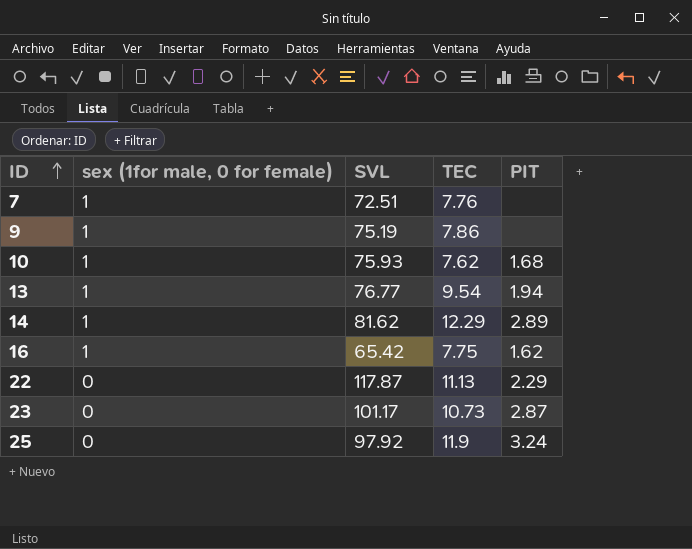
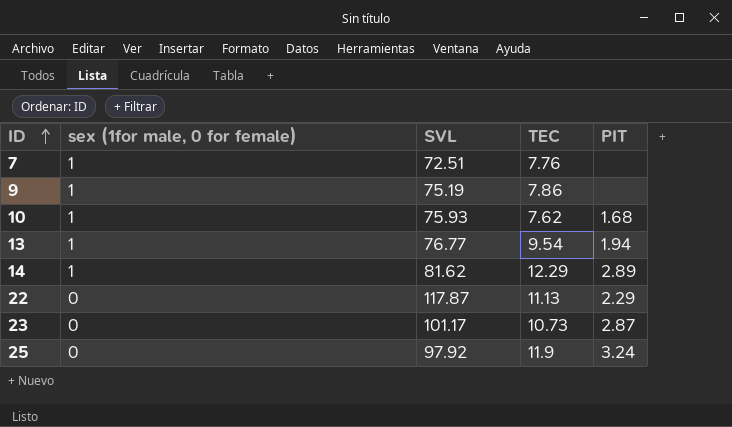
row 16: 1 | 65.42 | 7.75 | 1.62 -> none

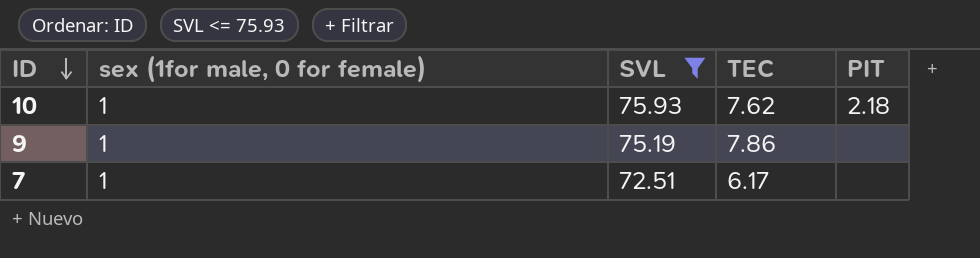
filter: none -> SVL <= 75.93
row order: ID ascending -> ID descending
10 | PIT: 1.68 -> 2.18
7 | TEC: 7.76 -> 6.17

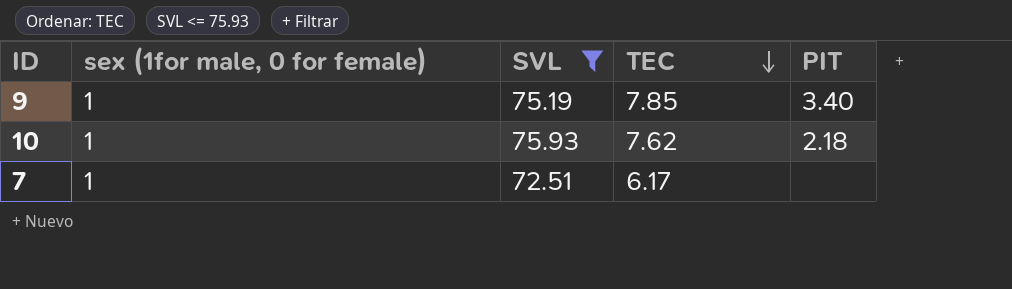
row order: ID descending -> TEC descending
9 | TEC: 7.86 -> 7.85
9 | PIT: none -> 3.40

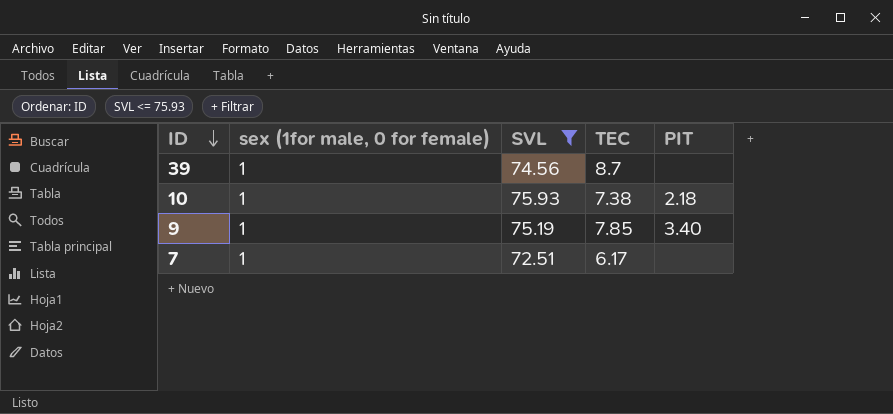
row order: TEC descending -> ID descending
row 39: none -> 1 | 74.56 | 8.7 | none
10 | TEC: 7.62 -> 7.38

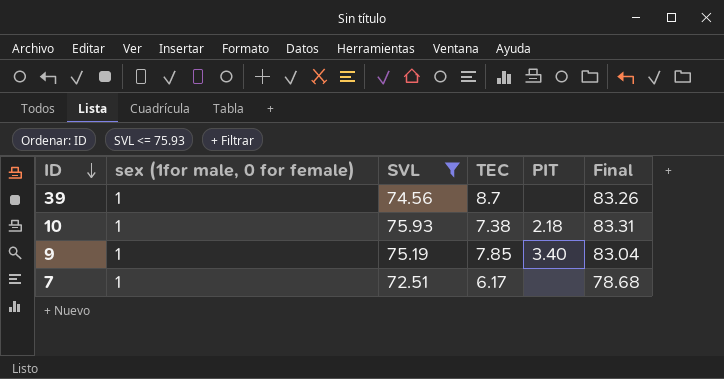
column Final | formula: none -> [SVL] + [TEC]

